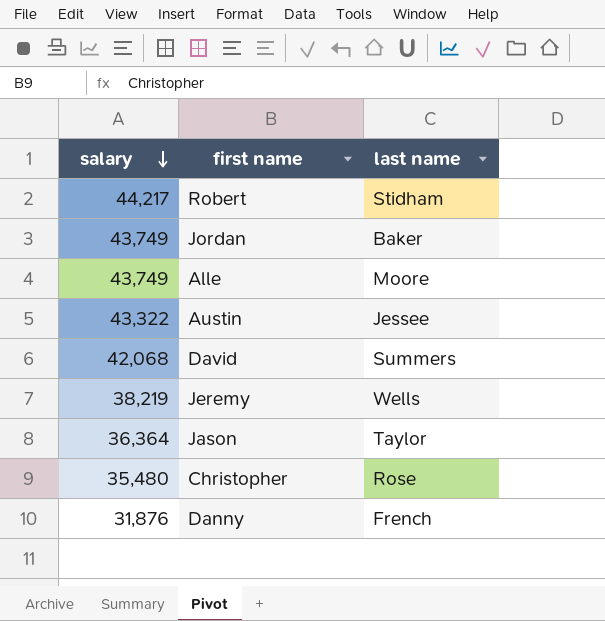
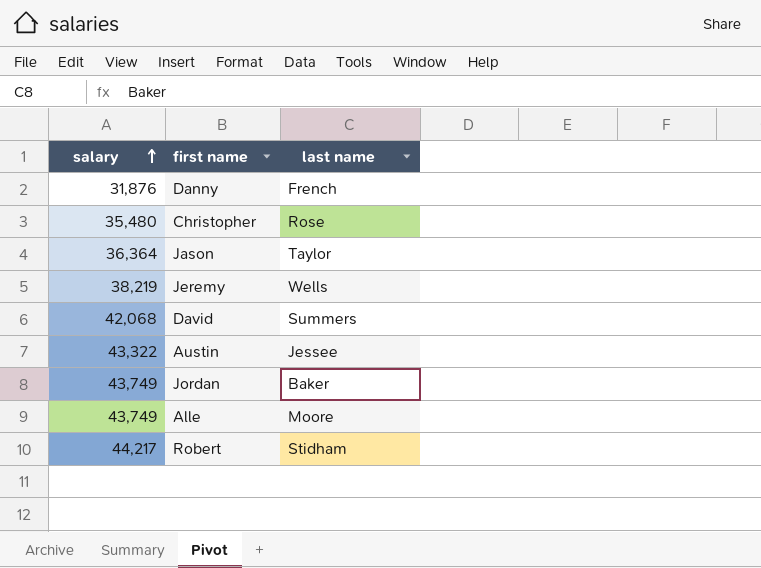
row order: salary descending -> salary ascending

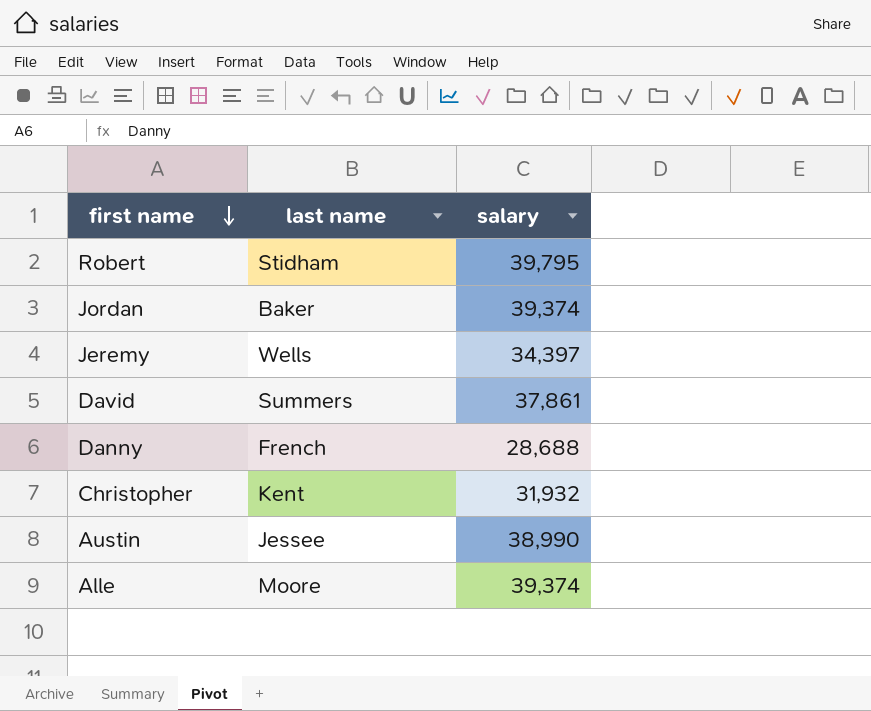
row order: salary ascending -> first name descending
column salary | position: 1 -> 3
row Jason: 36,364 | Taylor -> none
Robert | salary: 44,217 -> 39,795
Jordan | salary: 43,749 -> 39,374
Jeremy | salary: 38,219 -> 34,397
David | salary: 42,068 -> 37,861
Danny | salary: 31,876 -> 28,688
Christopher | last name: Rose -> Kent
Christopher | salary: 35,480 -> 31,932
Austin | salary: 43,322 -> 38,990
Alle | salary: 43,749 -> 39,374

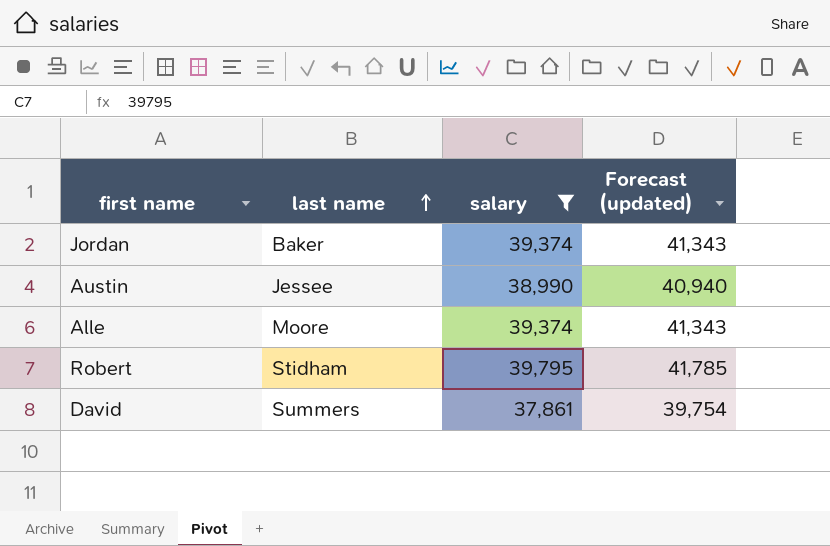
filter: none -> salary >= 37,861
row order: first name descending -> last name ascending
column Forecast (updated) | formula: none -> [salary] * 1.05

